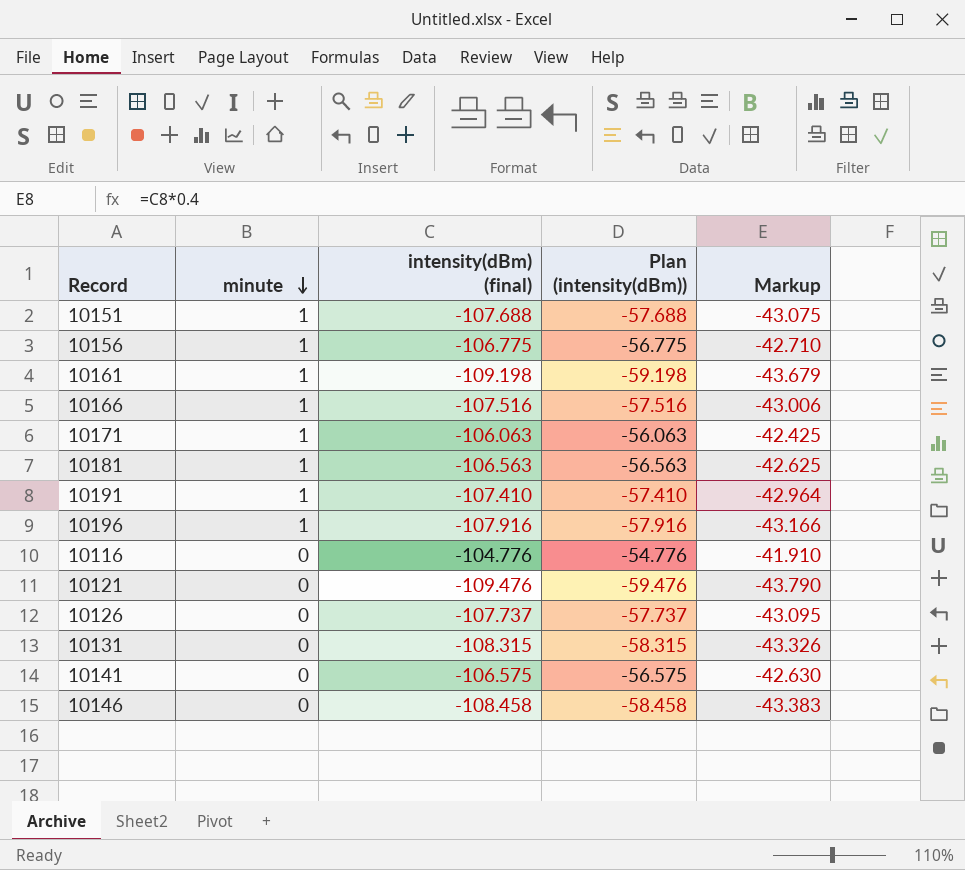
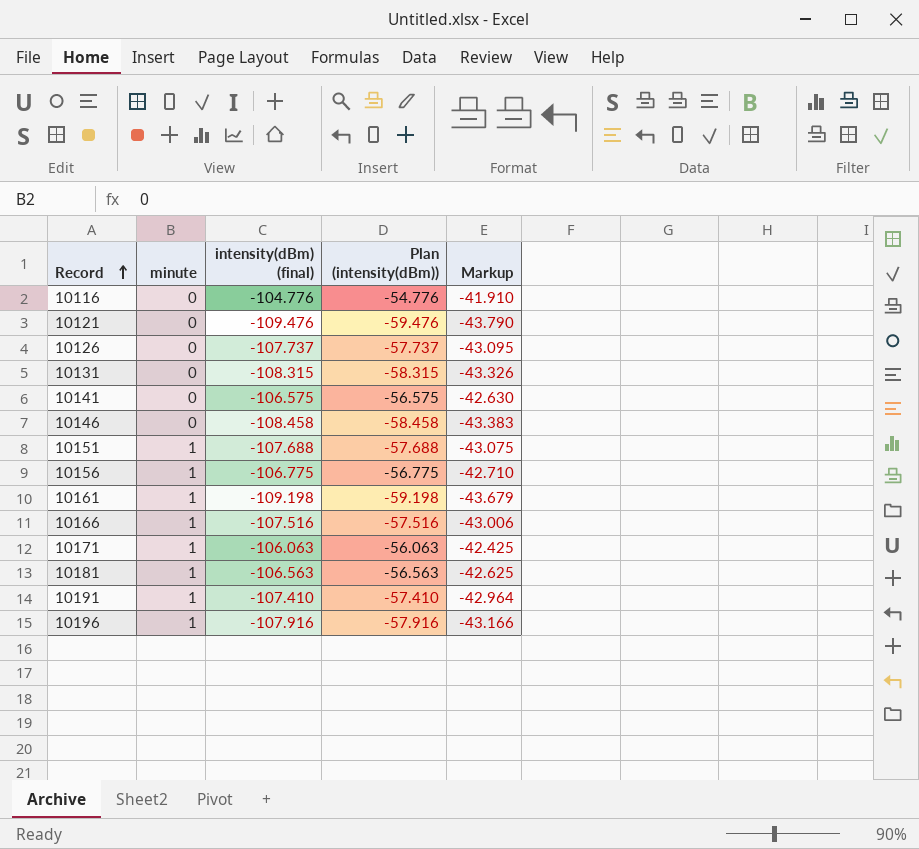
row order: minute descending -> Record ascending

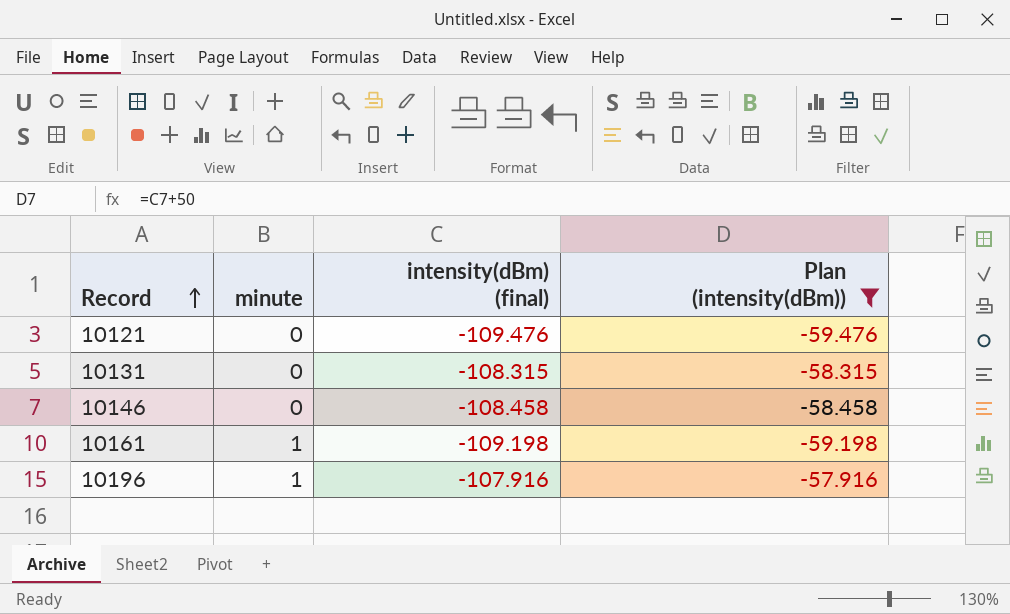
filter: none -> Plan (intensity(dBm)) <= -57.916
column Markup | formula: [intensity(dBm) (final)] * 0.4 -> none

